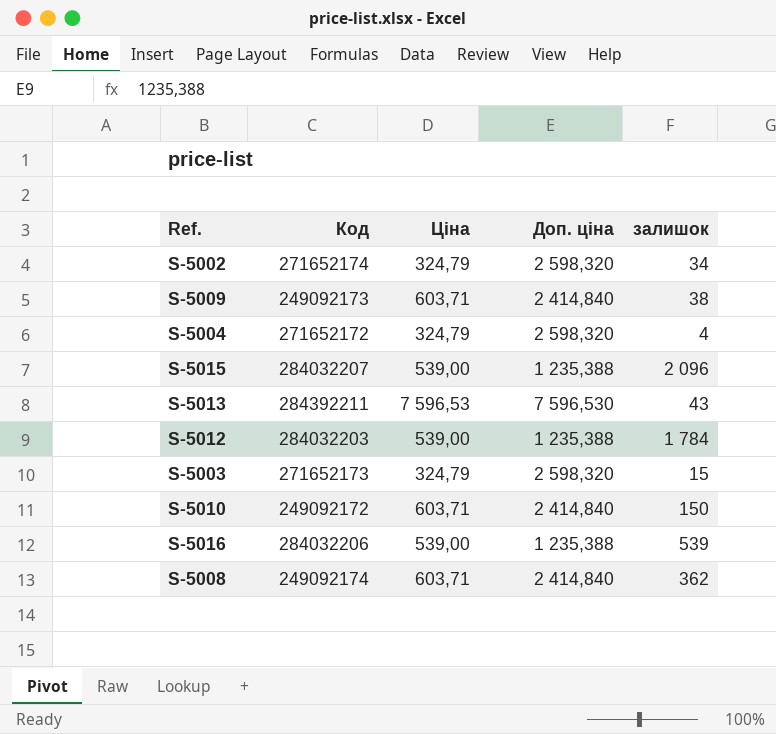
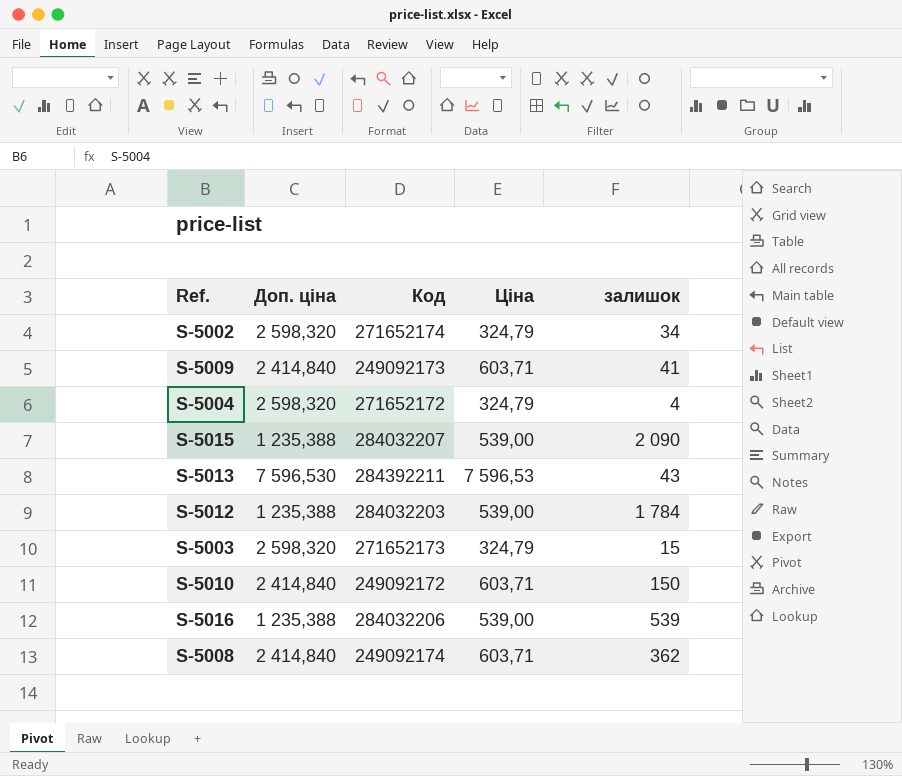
column Доп. ціна | position: 4 -> 2
S-5009 | залишок: 38 -> 41
S-5015 | залишок: 2 096 -> 2 090

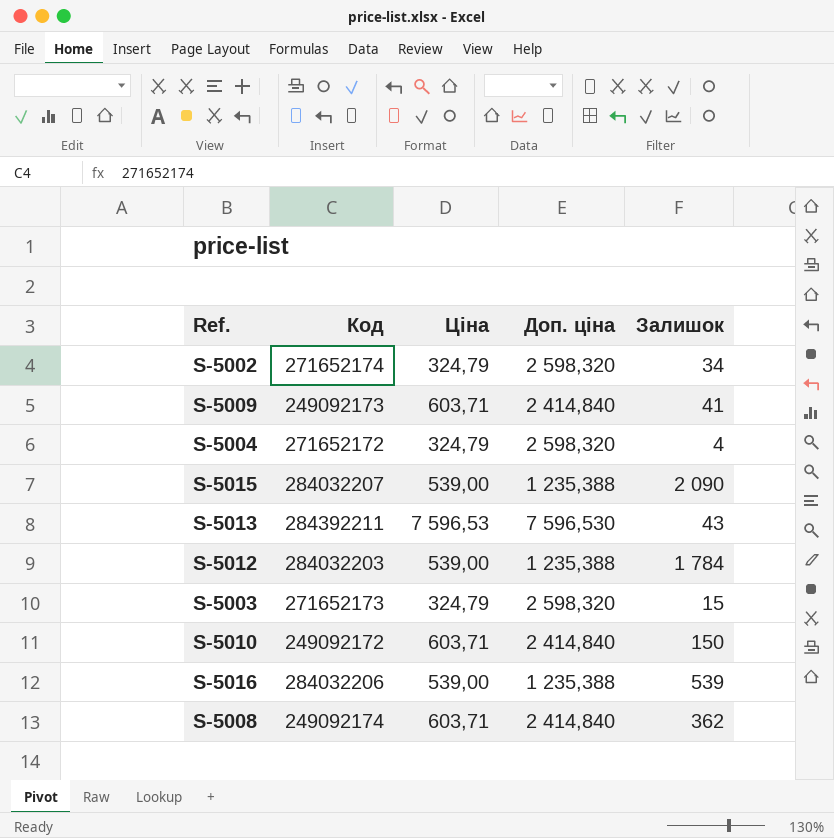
column Доп. ціна | position: 2 -> 4
column name: залишок -> Залишок

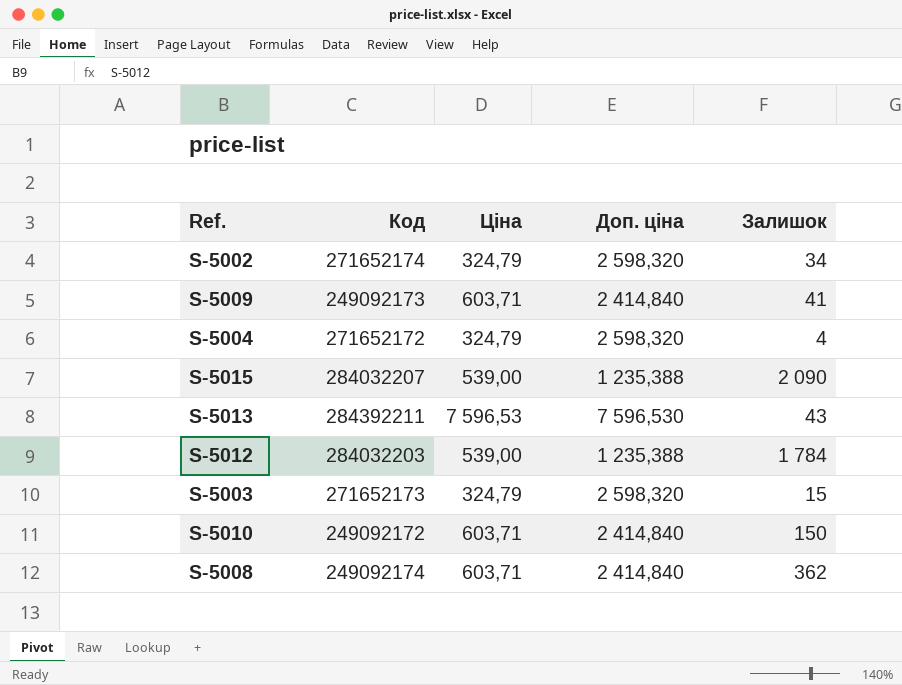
row S-5016: 284032206 | 539,00 | 1 235,388 | 539 -> none

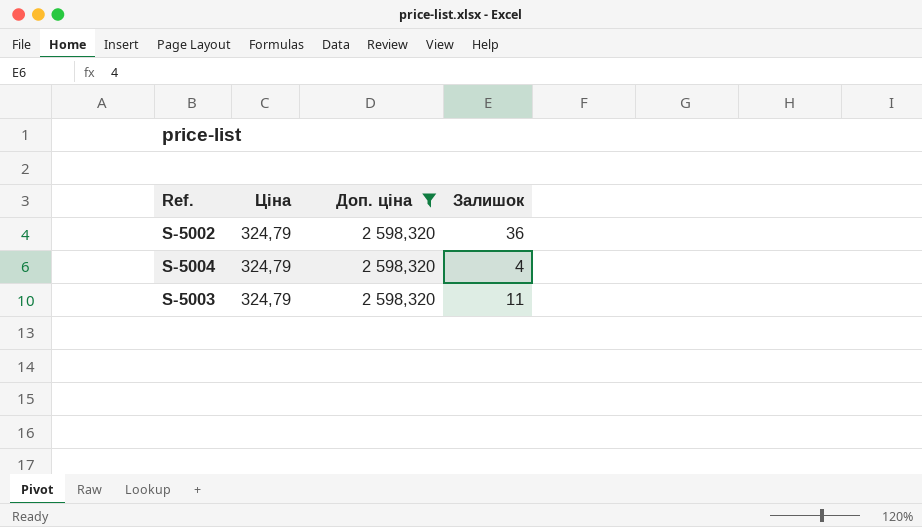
filter: none -> Доп. ціна = 2 598,320
column Код | position: 2 -> none
S-5002 | Залишок: 34 -> 36
S-5003 | Залишок: 15 -> 11

